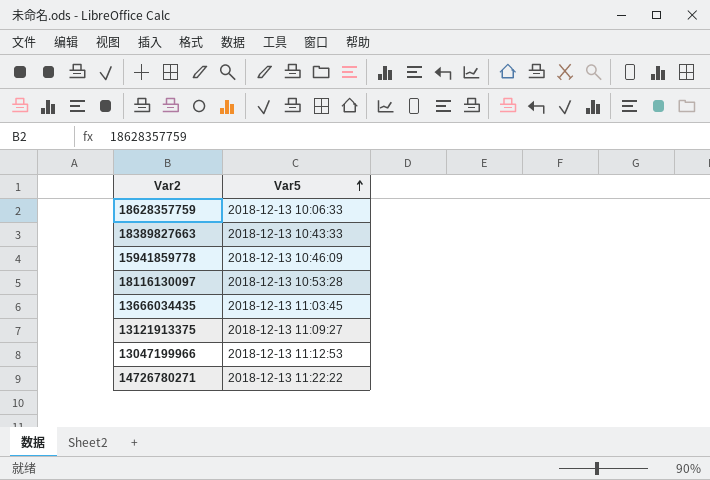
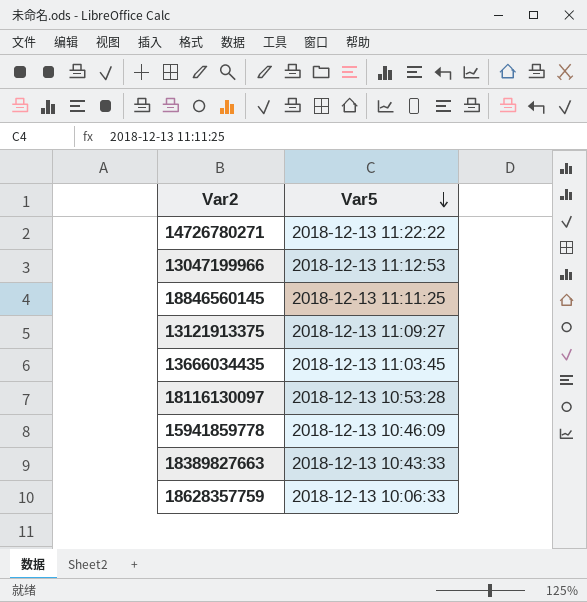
row order: Var5 ascending -> Var5 descending
row 18846560145: none -> 2018-12-13 11:11:25

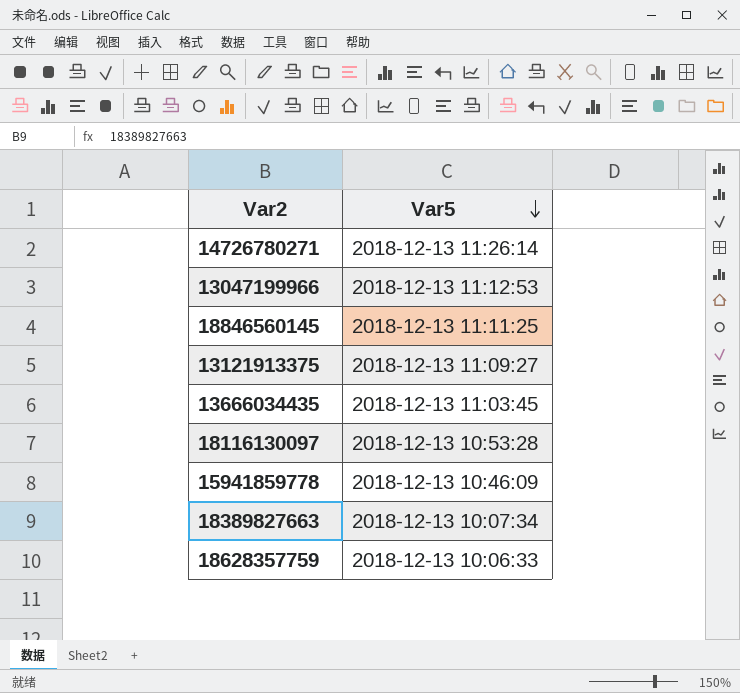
14726780271 | Var5: 2018-12-13 11:22:22 -> 2018-12-13 11:26:14
18389827663 | Var5: 2018-12-13 10:43:33 -> 2018-12-13 10:07:34

